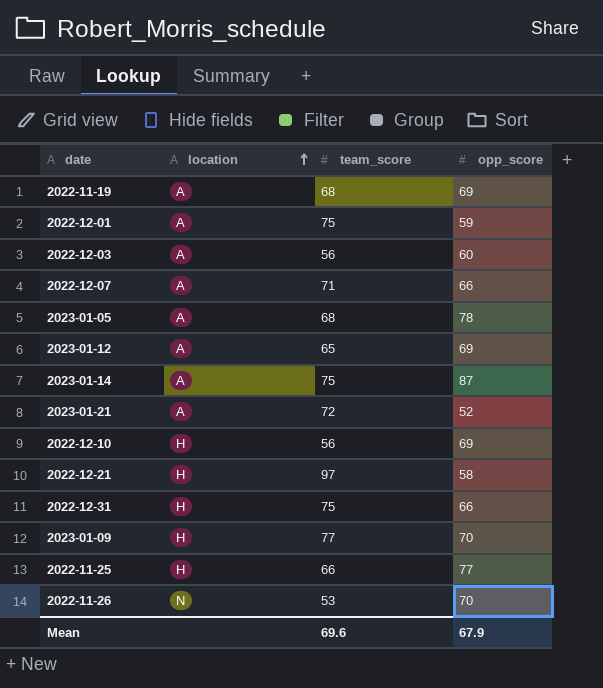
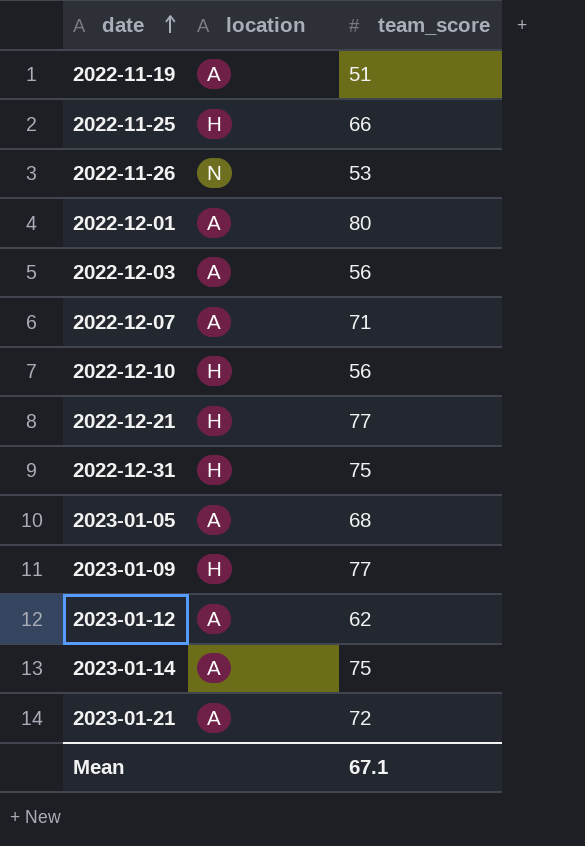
row order: location ascending -> date ascending
column opp_score | position: 4 -> none
2022-11-19 | team_score: 68 -> 51
2022-12-01 | team_score: 75 -> 80
2022-12-21 | team_score: 97 -> 77
2023-01-12 | team_score: 65 -> 62
Mean | team_score: 69.6 -> 67.1

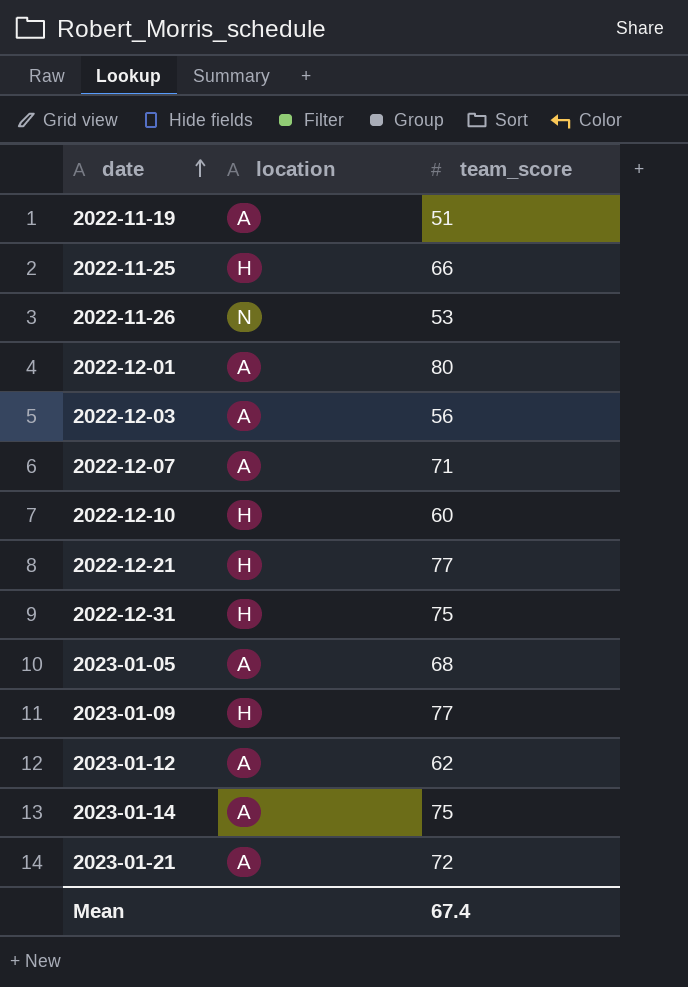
2022-12-10 | team_score: 56 -> 60
Mean | team_score: 67.1 -> 67.4

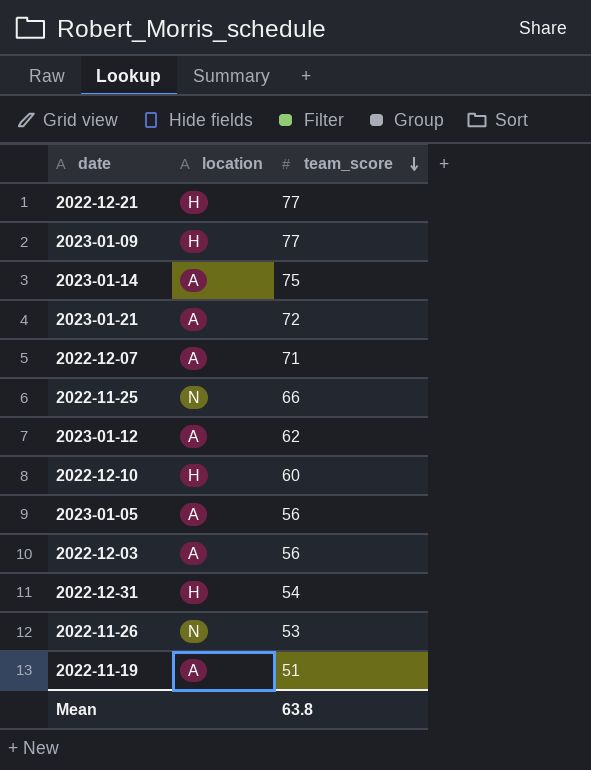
row order: date ascending -> team_score descending
row 2022-12-01: A | 80 -> none
2022-11-25 | location: H -> N
2023-01-05 | team_score: 68 -> 56
2022-12-31 | team_score: 75 -> 54
Mean | team_score: 67.4 -> 63.8

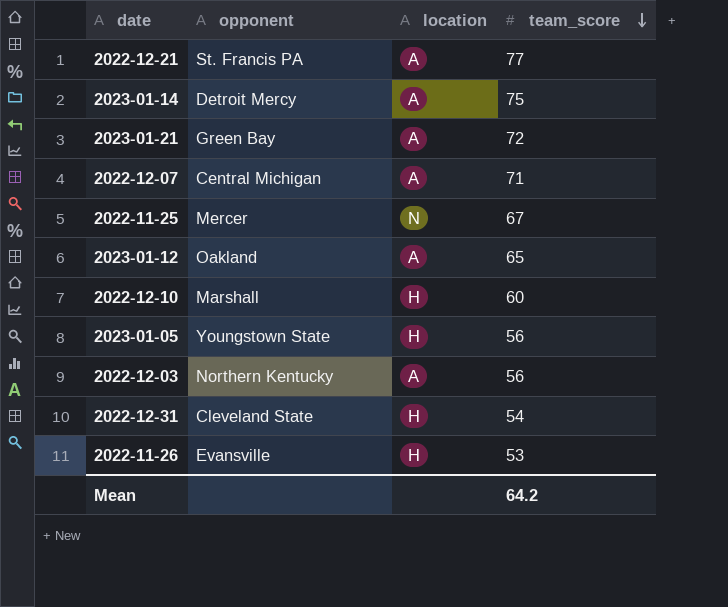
column opponent | position: none -> 2
row 2023-01-09: H | 77 -> none
row 2022-11-19: A | 51 -> none
2022-12-21 | location: H -> A
2022-11-25 | team_score: 66 -> 67
2023-01-12 | team_score: 62 -> 65
2023-01-05 | location: A -> H
2022-11-26 | location: N -> H
Mean | team_score: 63.8 -> 64.2

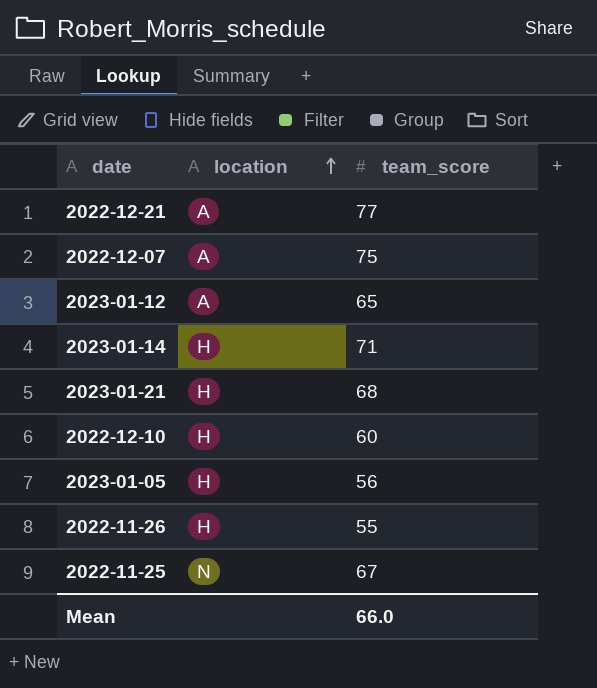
row order: team_score descending -> location ascending
column opponent | position: 2 -> none
row 2022-12-03: Northern Kentucky | A | 56 -> none
row 2022-12-31: Cleveland State | H | 54 -> none
2022-12-07 | team_score: 71 -> 75
2023-01-14 | location: A -> H
2023-01-14 | team_score: 75 -> 71
2023-01-21 | location: A -> H
2023-01-21 | team_score: 72 -> 68
2022-11-26 | team_score: 53 -> 55
Mean | team_score: 64.2 -> 66.0

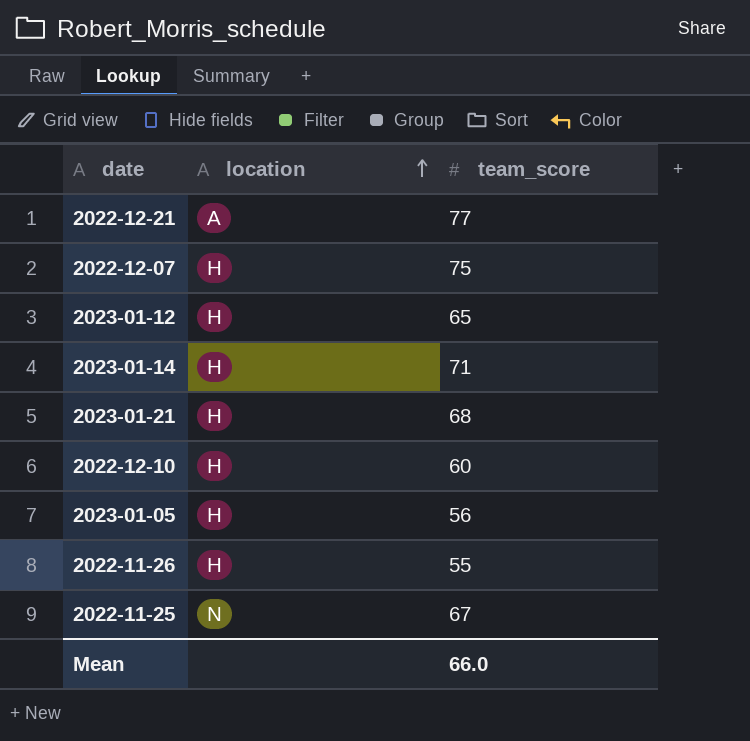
2022-12-07 | location: A -> H
2023-01-12 | location: A -> H

